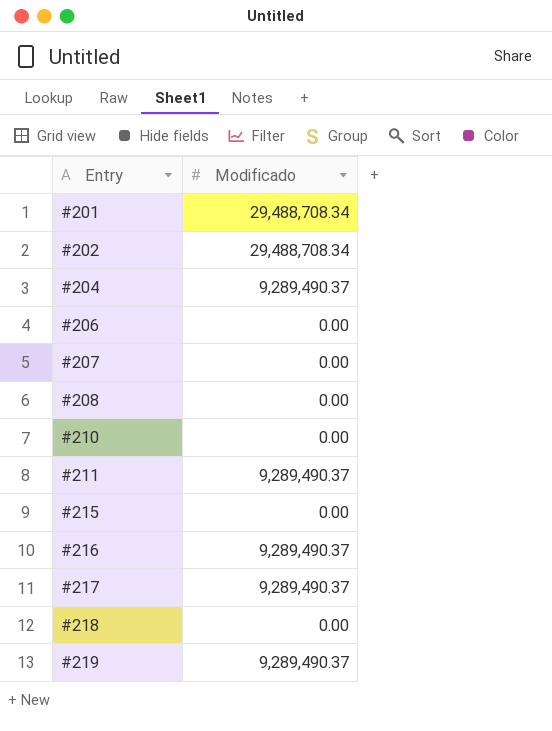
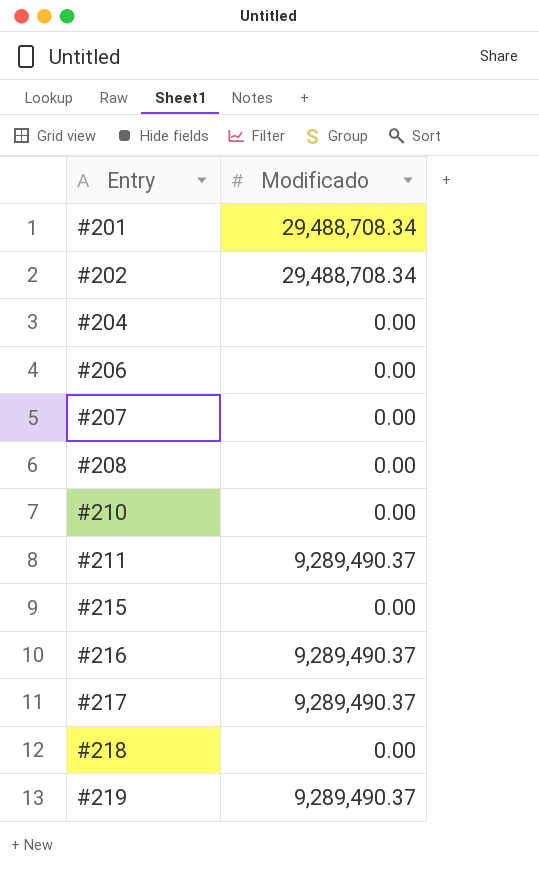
#204 | Modificado: 9,289,490.37 -> 0.00

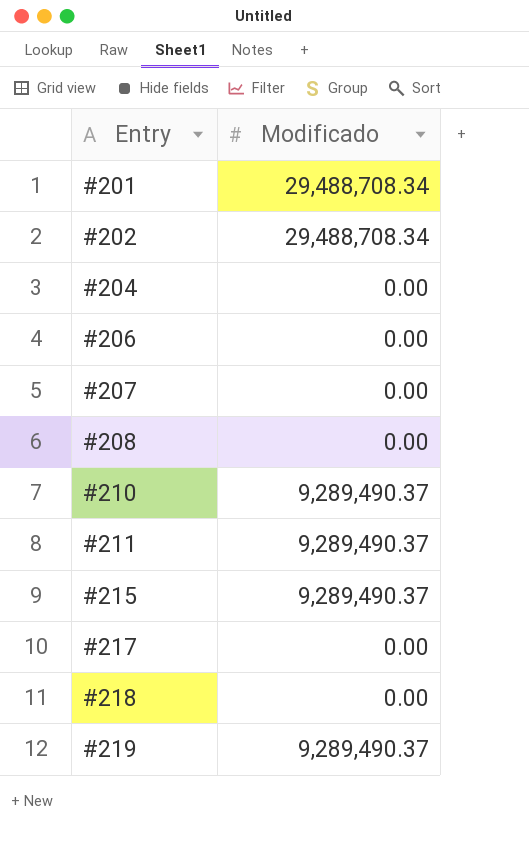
row #216: 9,289,490.37 -> none
#210 | Modificado: 0.00 -> 9,289,490.37
#215 | Modificado: 0.00 -> 9,289,490.37
#217 | Modificado: 9,289,490.37 -> 0.00

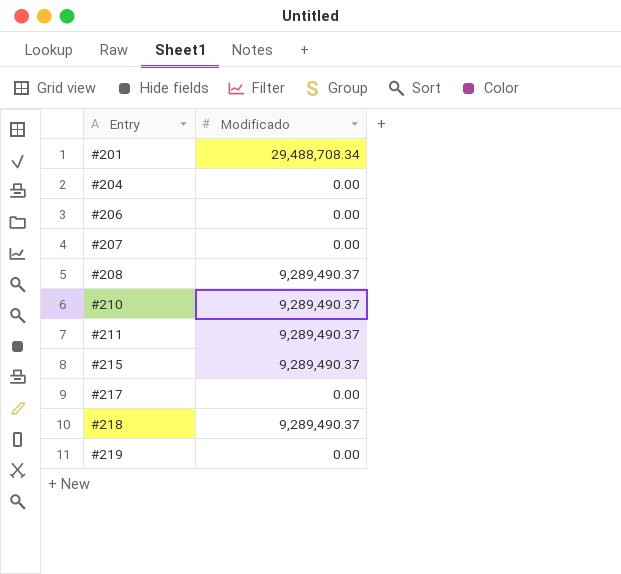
row #202: 29,488,708.34 -> none
#208 | Modificado: 0.00 -> 9,289,490.37
#218 | Modificado: 0.00 -> 9,289,490.37
#219 | Modificado: 9,289,490.37 -> 0.00

